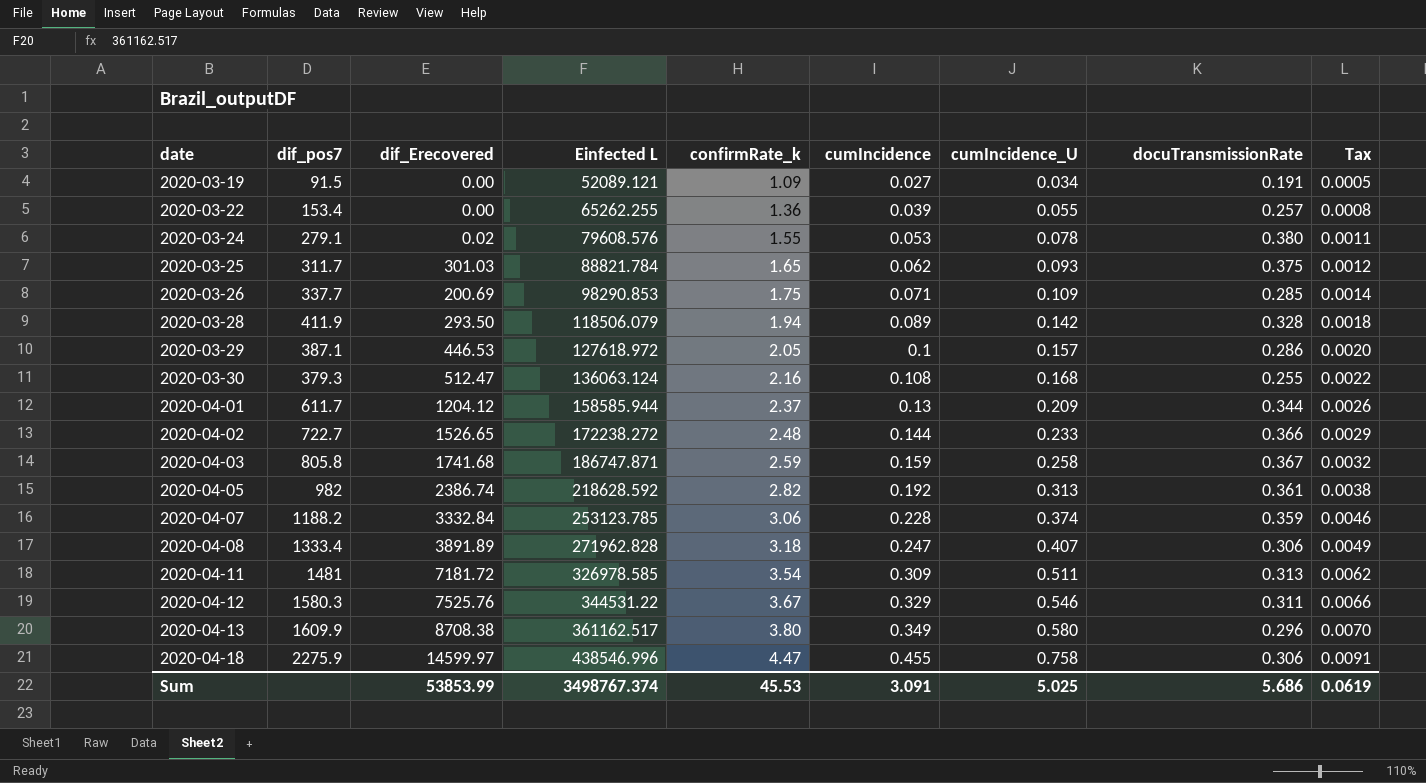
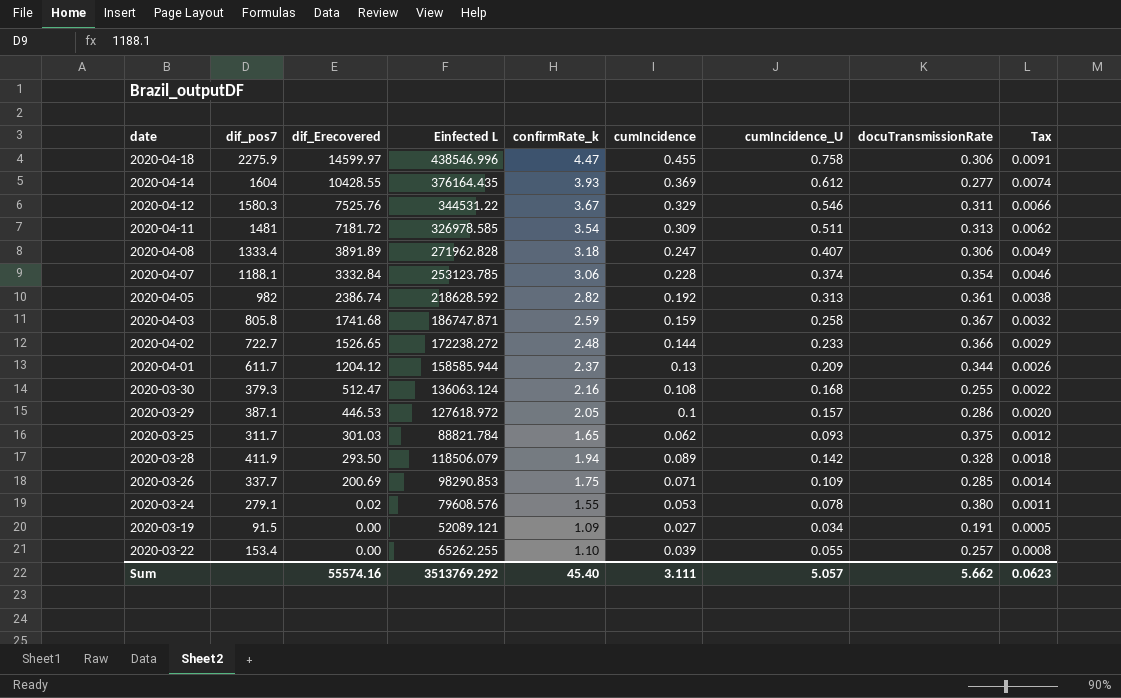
row order: date ascending -> dif_Erecovered descending
row 2020-04-13: 1609.9 | 8708.38 | 361162.517 | 3.80 | 0.349 | 0.580 | 0.296 | 0.0070 -> none
row 2020-04-14: none -> 1604 | 10428.55 | 376164.435 | 3.93 | 0.369 | 0.612 | 0.277 | 0.0074
2020-04-07 | dif_pos7: 1188.2 -> 1188.1
2020-04-07 | docuTransmissionRate: 0.359 -> 0.354
2020-03-22 | confirmRate_k: 1.36 -> 1.10
Sum | dif_Erecovered: 53853.99 -> 55574.16
Sum | Einfected L: 3498767.374 -> 3513769.292
Sum | confirmRate_k: 45.53 -> 45.40
Sum | cumIncidence: 3.091 -> 3.111
Sum | cumIncidence_U: 5.025 -> 5.057
Sum | docuTransmissionRate: 5.686 -> 5.662
Sum | Tax: 0.0619 -> 0.0623

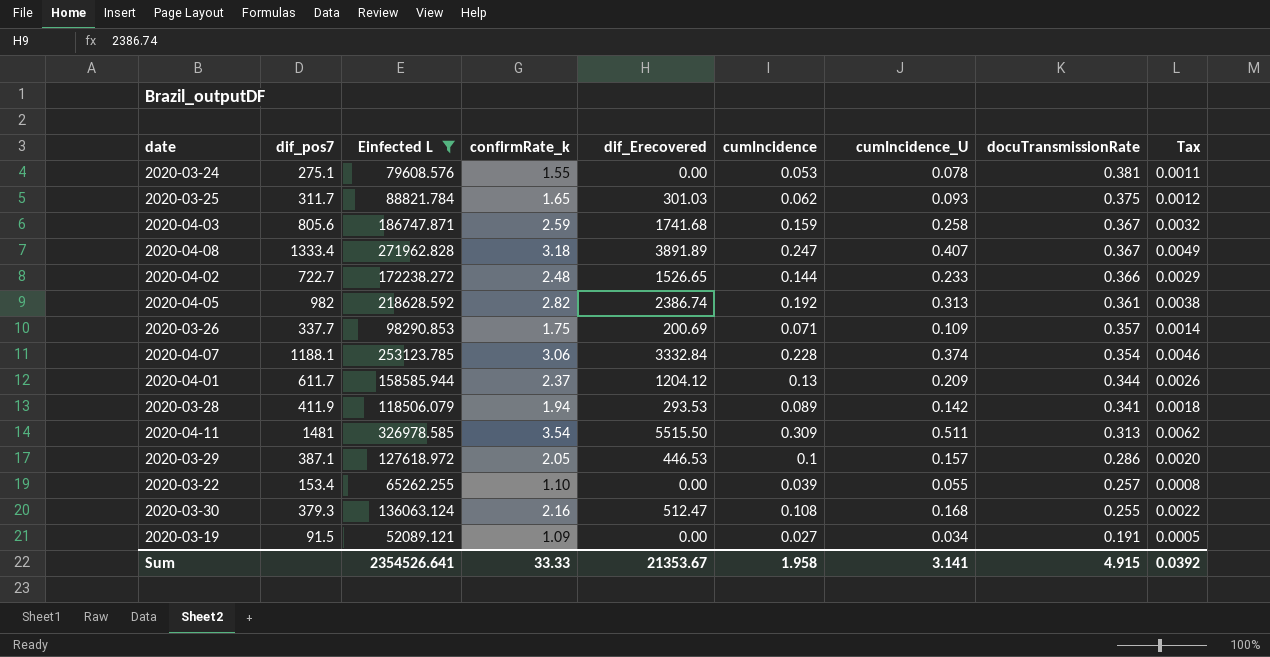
filter: none -> Einfected L <= 326978.585
row order: dif_Erecovered descending -> docuTransmissionRate descending
column dif_Erecovered | position: 3 -> 5
2020-03-24 | dif_pos7: 279.1 -> 275.1
2020-03-24 | dif_Erecovered: 0.02 -> 0.00
2020-03-24 | docuTransmissionRate: 0.380 -> 0.381
2020-04-03 | dif_pos7: 805.8 -> 805.6
2020-04-08 | docuTransmissionRate: 0.306 -> 0.367
2020-03-26 | docuTransmissionRate: 0.285 -> 0.357
2020-03-28 | dif_Erecovered: 293.50 -> 293.53
2020-03-28 | docuTransmissionRate: 0.328 -> 0.341
2020-04-11 | dif_Erecovered: 7181.72 -> 5515.50
Sum | Einfected L: 3513769.292 -> 2354526.641
Sum | confirmRate_k: 45.40 -> 33.33
Sum | dif_Erecovered: 55574.16 -> 21353.67
Sum | cumIncidence: 3.111 -> 1.958
Sum | cumIncidence_U: 5.057 -> 3.141
Sum | docuTransmissionRate: 5.662 -> 4.915
Sum | Tax: 0.0623 -> 0.0392

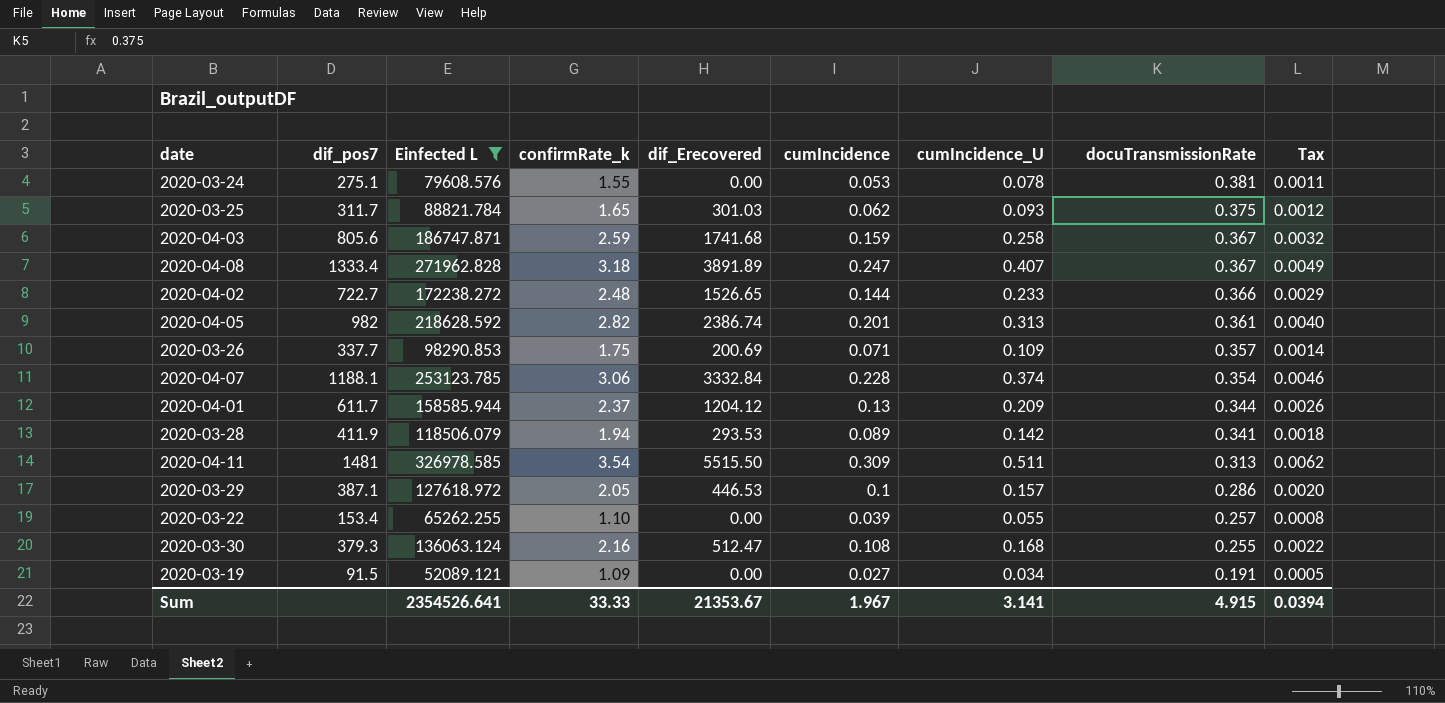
2020-04-05 | cumIncidence: 0.192 -> 0.201
2020-04-05 | Tax: 0.0038 -> 0.0040
Sum | cumIncidence: 1.958 -> 1.967
Sum | Tax: 0.0392 -> 0.0394

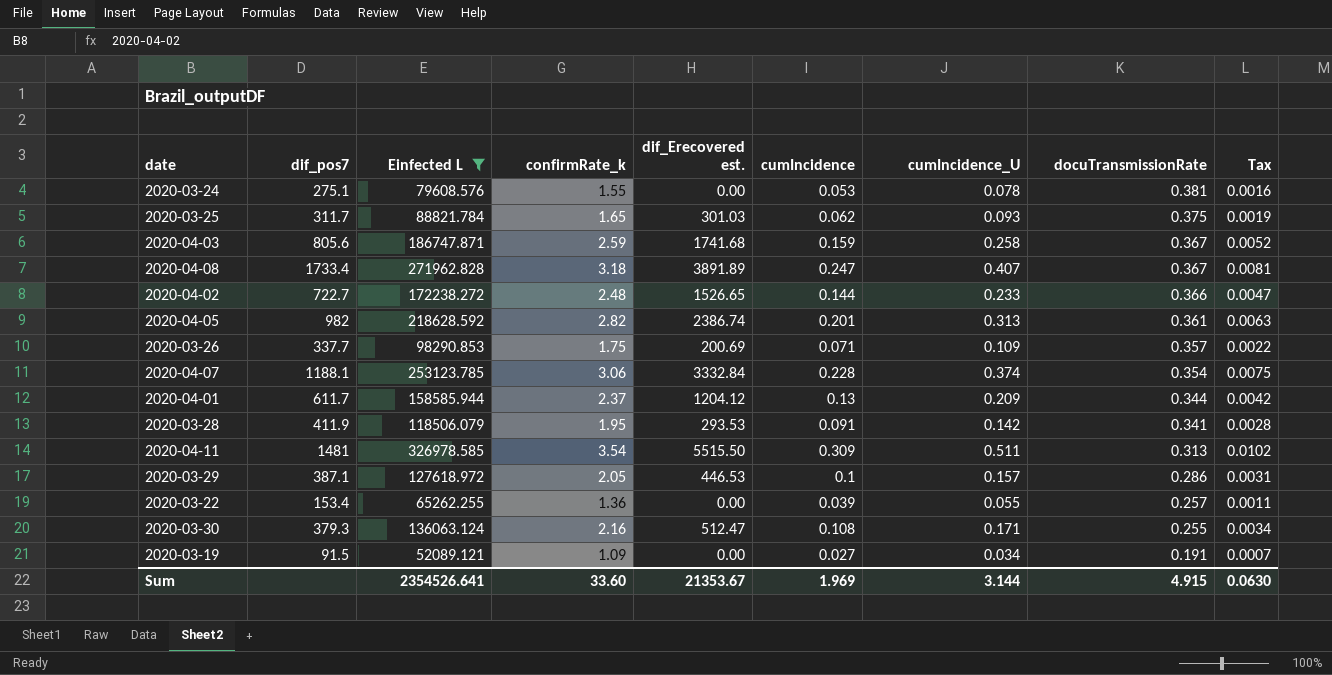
column name: dif_Erecovered -> dif_Erecovered est.
column Tax | formula: [cumIncidence] * 0.02 -> [cumIncidence_U] * 0.02
2020-04-08 | dif_pos7: 1333.4 -> 1733.4
2020-03-28 | confirmRate_k: 1.94 -> 1.95
2020-03-28 | cumIncidence: 0.089 -> 0.091
2020-03-22 | confirmRate_k: 1.10 -> 1.36
2020-03-30 | cumIncidence_U: 0.168 -> 0.171
Sum | confirmRate_k: 33.33 -> 33.60
Sum | cumIncidence: 1.967 -> 1.969
Sum | cumIncidence_U: 3.141 -> 3.144
Sum | Tax: 0.0394 -> 0.0630

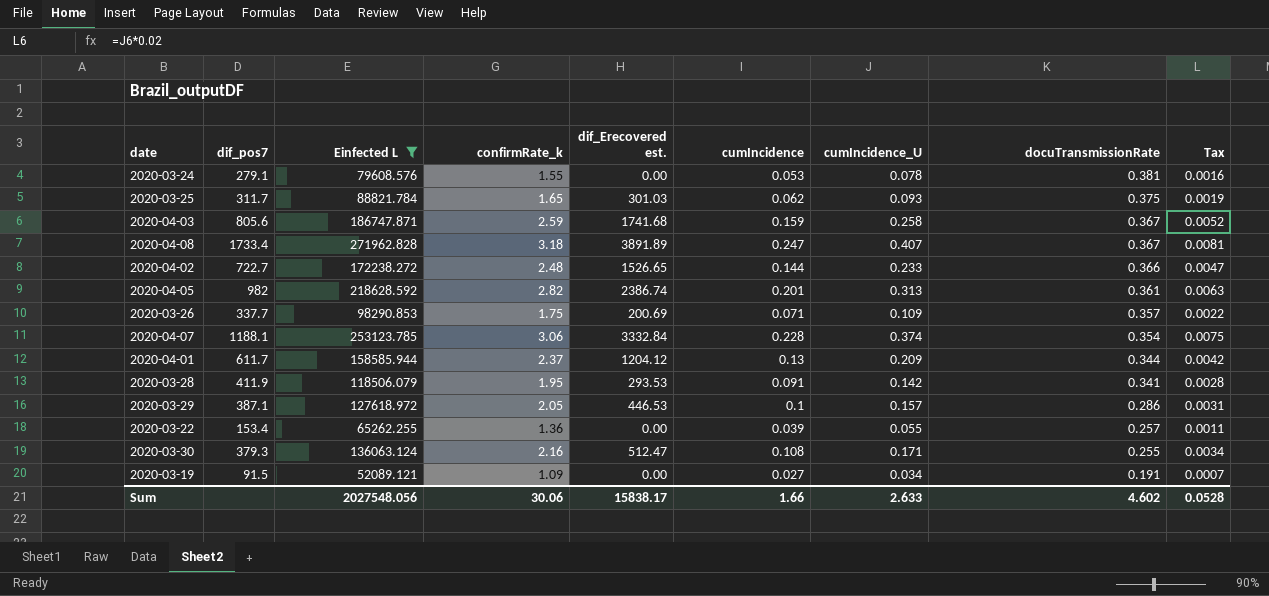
row 2020-04-11: 1481 | 326978.585 | 3.54 | 5515.50 | 0.309 | 0.511 | 0.313 | 0.0102 -> none
2020-03-24 | dif_pos7: 275.1 -> 279.1
Sum | Einfected L: 2354526.641 -> 2027548.056
Sum | confirmRate_k: 33.60 -> 30.06
Sum | dif_Erecovered est.: 21353.67 -> 15838.17
Sum | cumIncidence: 1.969 -> 1.66
Sum | cumIncidence_U: 3.144 -> 2.633
Sum | docuTransmissionRate: 4.915 -> 4.602
Sum | Tax: 0.0630 -> 0.0528

